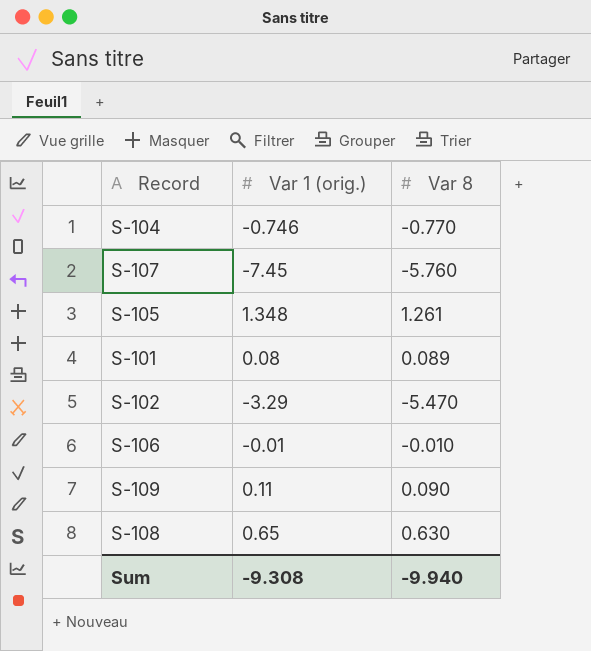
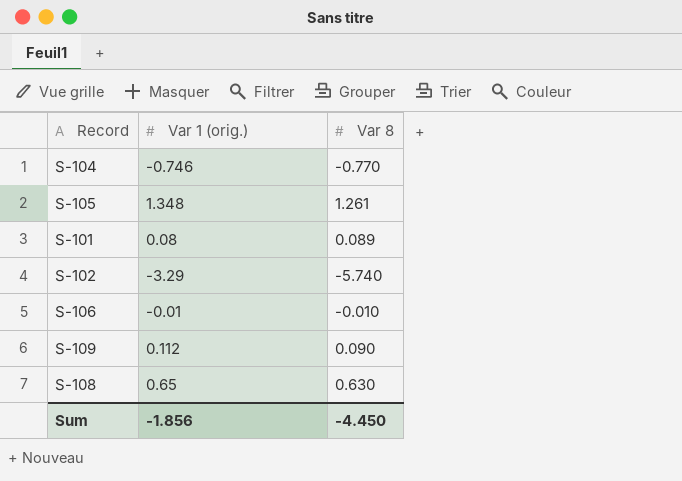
row S-107: -7.45 | -5.760 -> none
S-102 | Var 8: -5.470 -> -5.740
S-109 | Var 1 (orig.): 0.11 -> 0.112
Sum | Var 1 (orig.): -9.308 -> -1.856
Sum | Var 8: -9.940 -> -4.450

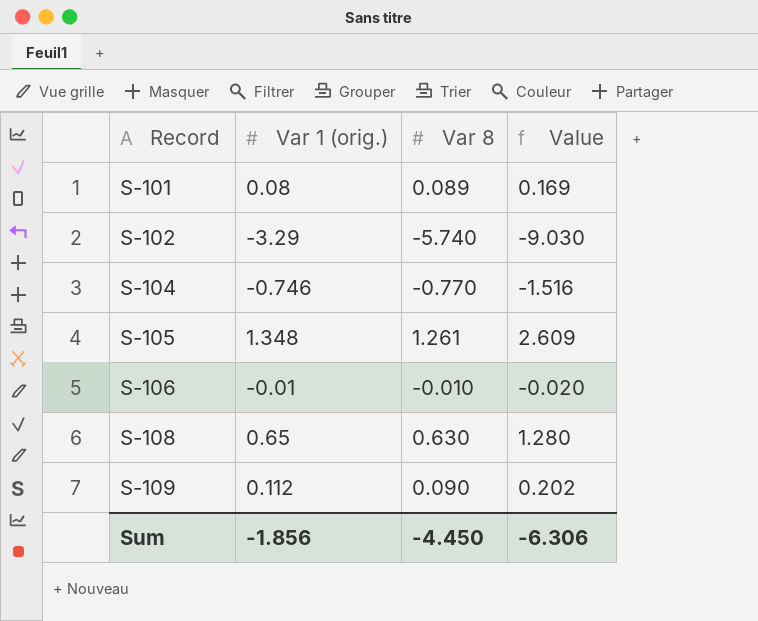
row order: none -> Record ascending
column Value | formula: none -> [Var 1 (orig.)] + [Var 8]

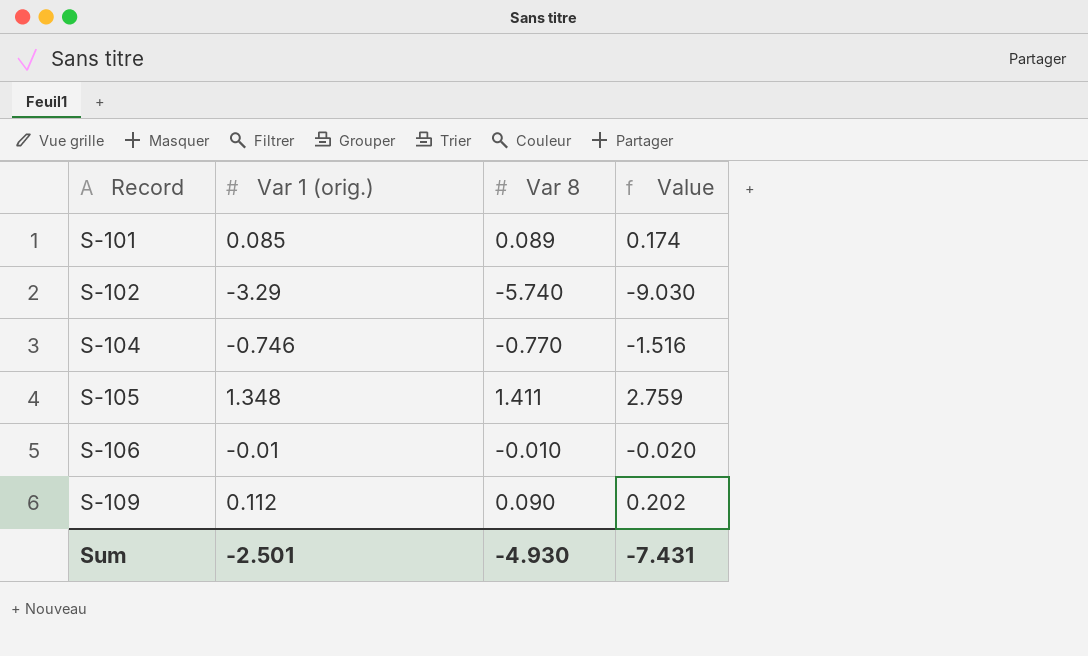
row S-108: 0.65 | 0.630 | 1.280 -> none
S-101 | Var 1 (orig.): 0.08 -> 0.085
S-101 | Value: 0.169 -> 0.174
S-105 | Var 8: 1.261 -> 1.411
S-105 | Value: 2.609 -> 2.759
Sum | Var 1 (orig.): -1.856 -> -2.501
Sum | Var 8: -4.450 -> -4.930
Sum | Value: -6.306 -> -7.431

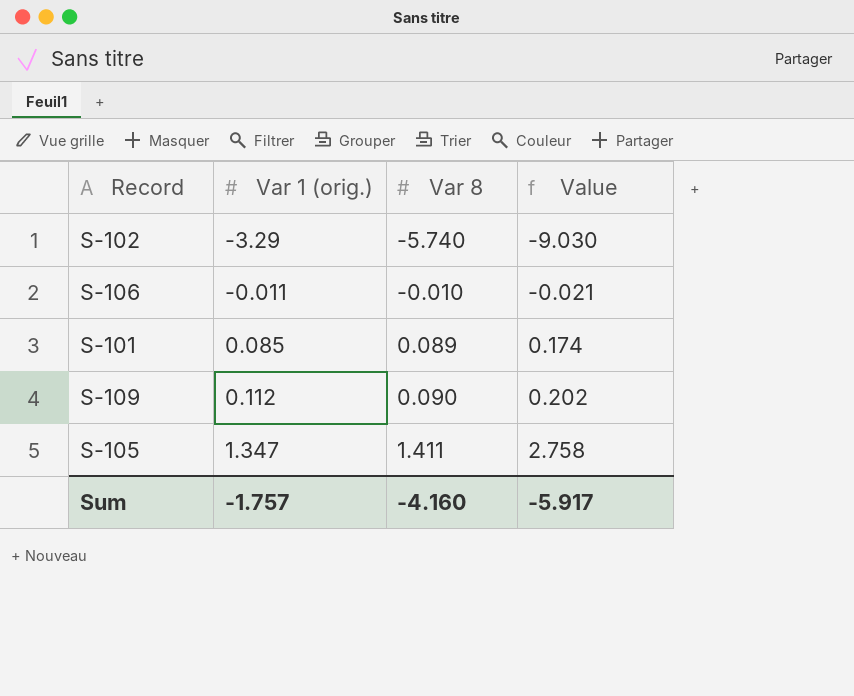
row order: Record ascending -> Var 1 (orig.) ascending
row S-104: -0.746 | -0.770 | -1.516 -> none
S-106 | Var 1 (orig.): -0.01 -> -0.011
S-106 | Value: -0.020 -> -0.021
S-105 | Var 1 (orig.): 1.348 -> 1.347
S-105 | Value: 2.759 -> 2.758
Sum | Var 1 (orig.): -2.501 -> -1.757
Sum | Var 8: -4.930 -> -4.160
Sum | Value: -7.431 -> -5.917

